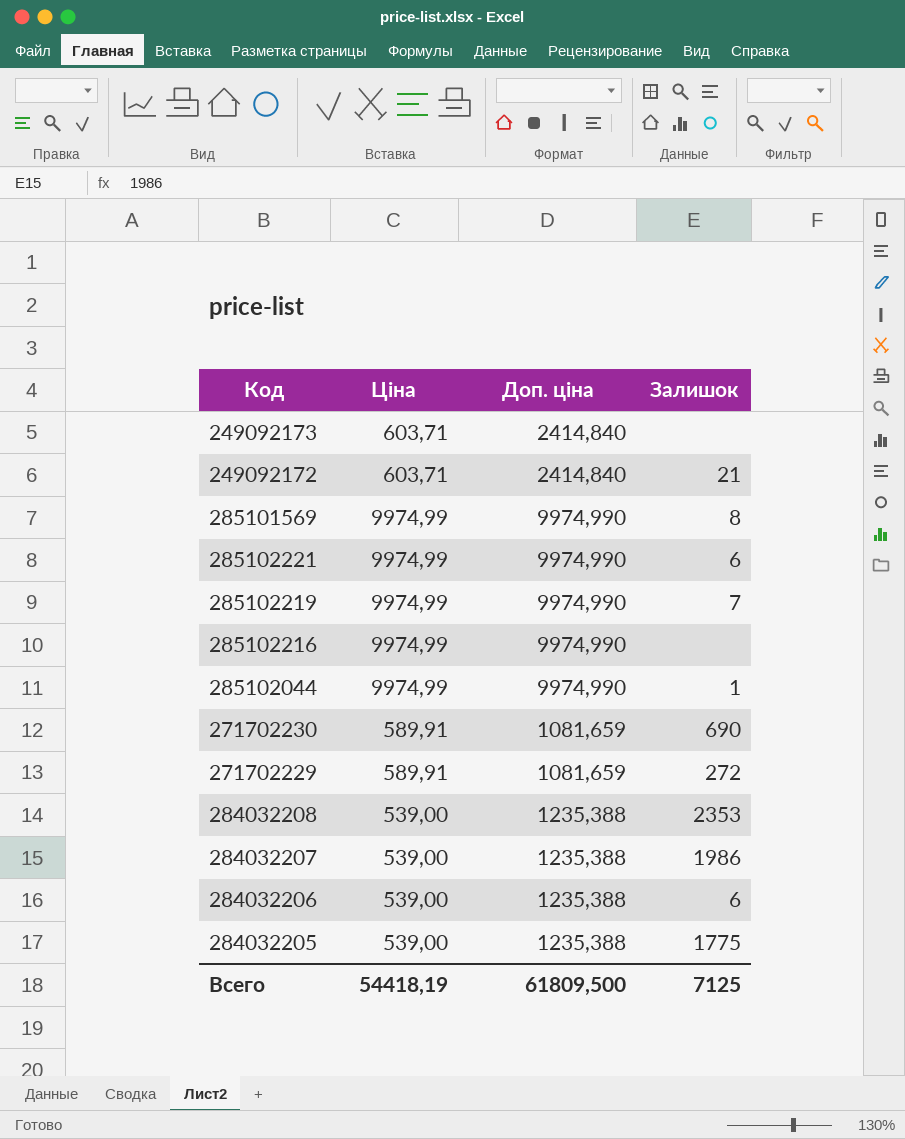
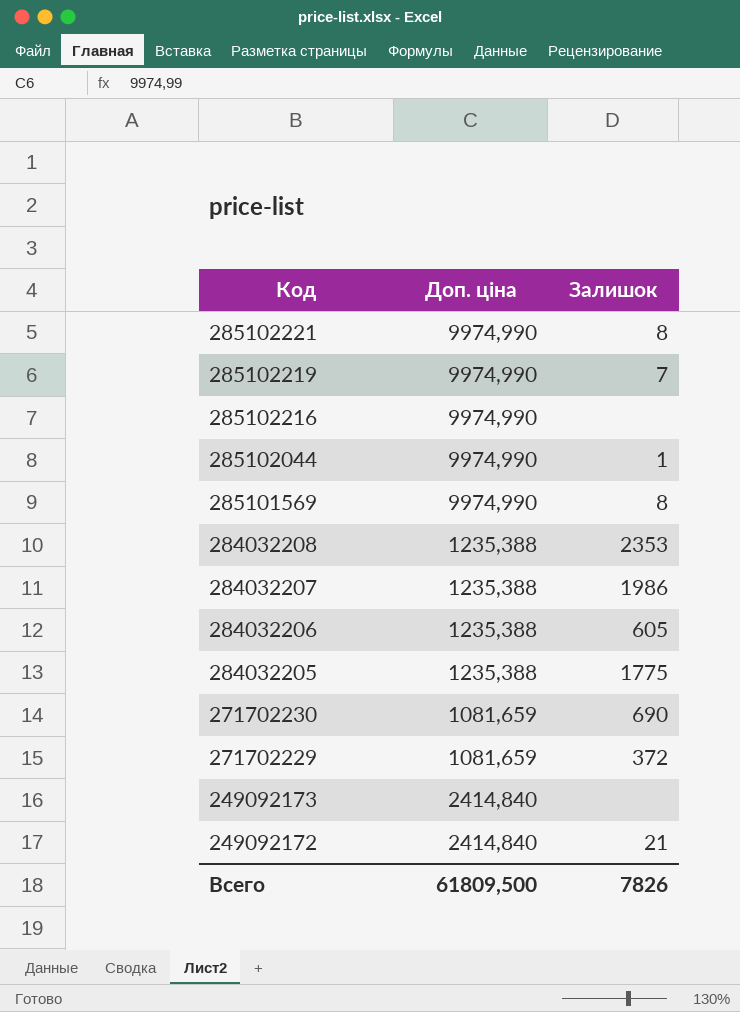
row order: none -> Код descending
column Ціна | position: 2 -> none
285102221 | Залишок: 6 -> 8
284032206 | Залишок: 6 -> 605
271702229 | Залишок: 272 -> 372
Всего | Залишок: 7125 -> 7826

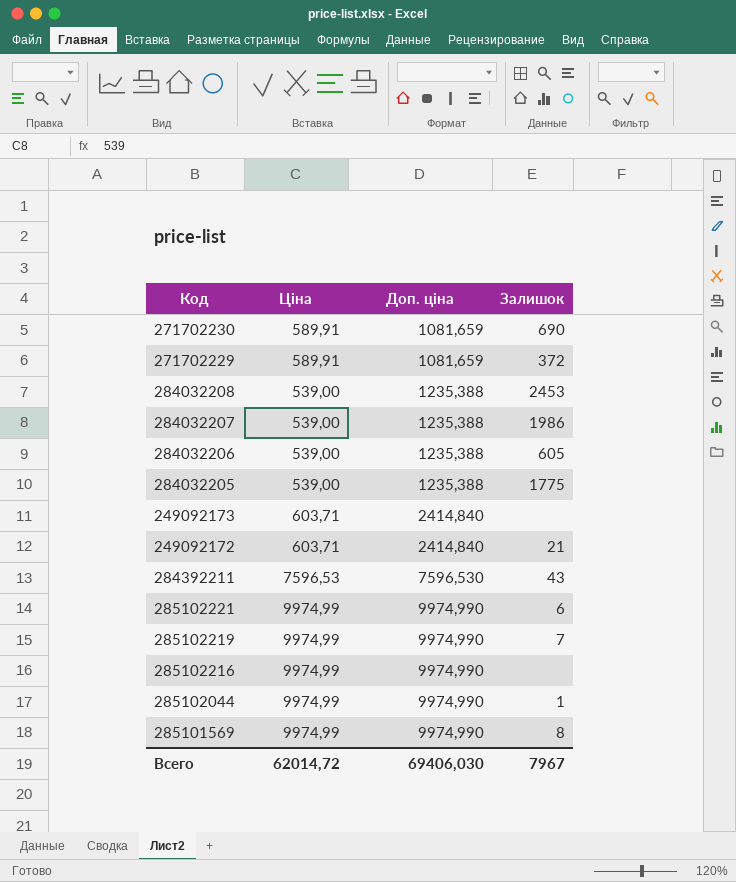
row order: Код descending -> Доп. ціна ascending
column Ціна | position: none -> 2
284032208 | Залишок: 2353 -> 2453
row 284392211: none -> 7596,53 | 7596,530 | 43
285102221 | Залишок: 8 -> 6
Всего | Доп. ціна: 61809,500 -> 69406,030
Всего | Залишок: 7826 -> 7967

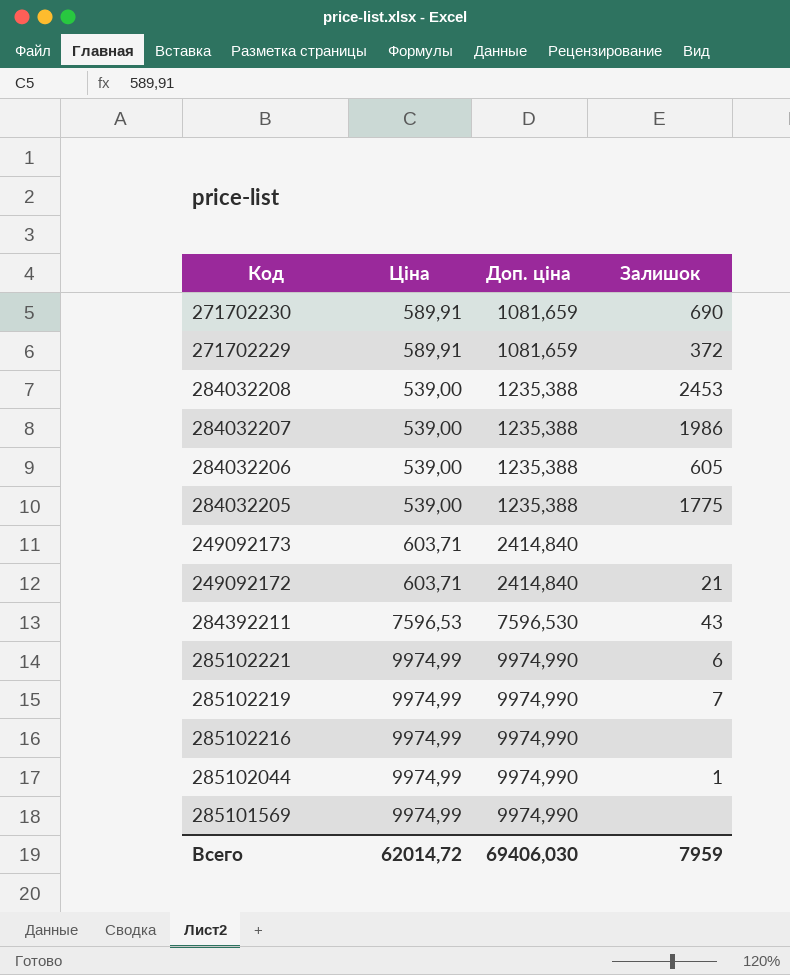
285101569 | Залишок: 8 -> none
Всего | Залишок: 7967 -> 7959

